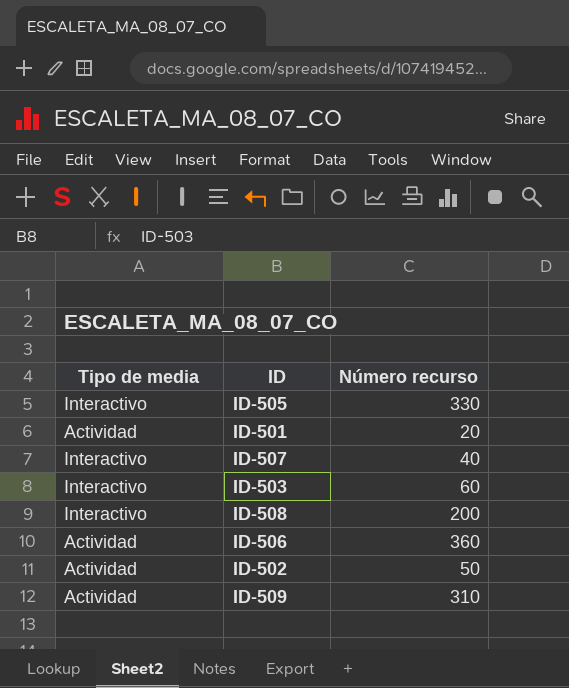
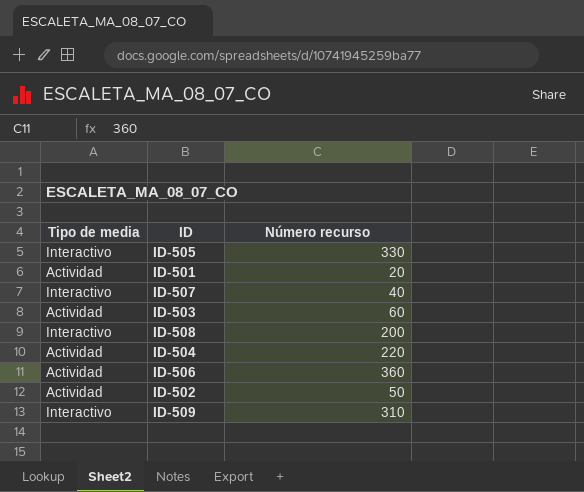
ID-503 | Tipo de media: Interactivo -> Actividad
row ID-504: none -> Actividad | 220
ID-509 | Tipo de media: Actividad -> Interactivo

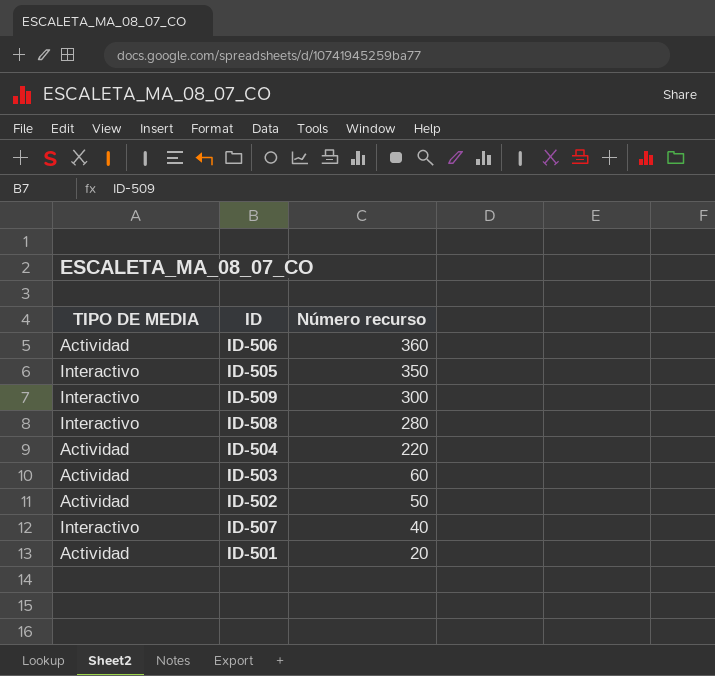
row order: none -> Número recurso descending
column name: Tipo de media -> TIPO DE MEDIA
ID-505 | Número recurso: 330 -> 350
ID-509 | Número recurso: 310 -> 300
ID-508 | Número recurso: 200 -> 280

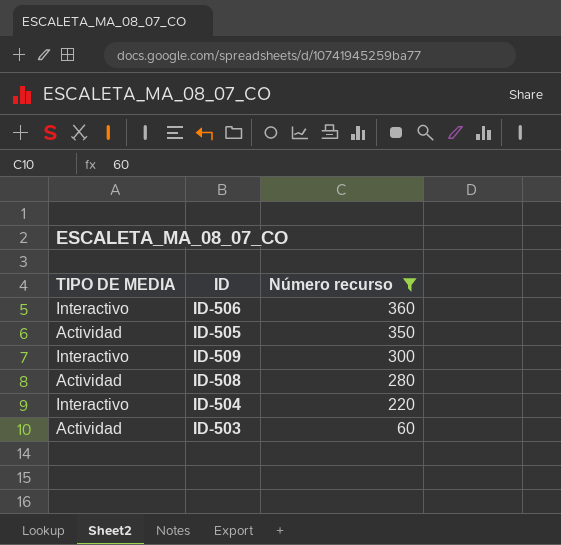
filter: none -> Número recurso >= 60
ID-506 | TIPO DE MEDIA: Actividad -> Interactivo
ID-505 | TIPO DE MEDIA: Interactivo -> Actividad
ID-508 | TIPO DE MEDIA: Interactivo -> Actividad
ID-504 | TIPO DE MEDIA: Actividad -> Interactivo

